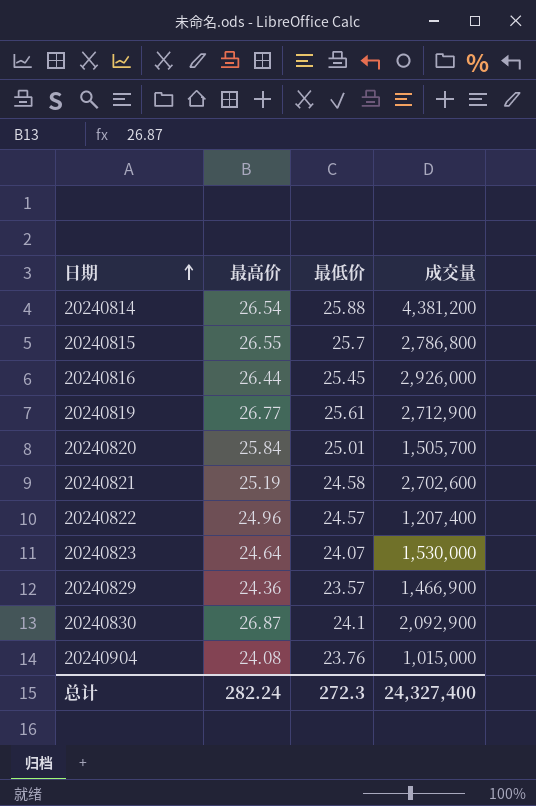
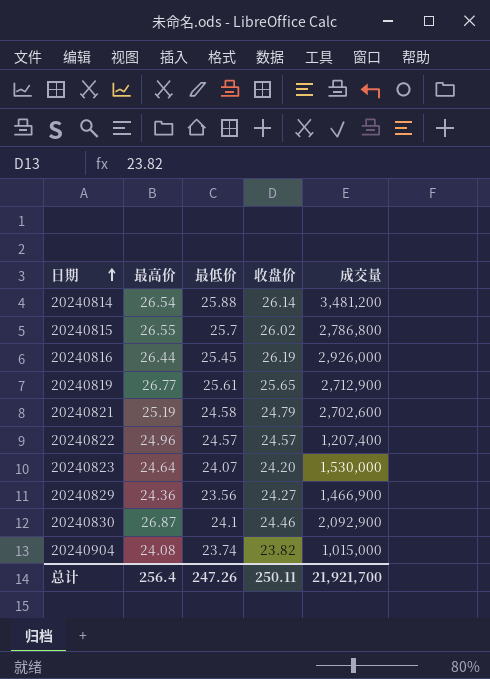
column 收盘价 | position: none -> 4
row 20240820: 25.84 | 25.01 | 1,505,700 -> none
20240814 | 成交量: 4,381,200 -> 3,481,200
20240829 | 最低价: 23.57 -> 23.56
20240904 | 最低价: 23.76 -> 23.74
总计 | 最高价: 282.24 -> 256.4
总计 | 最低价: 272.3 -> 247.26
总计 | 成交量: 24,327,400 -> 21,921,700

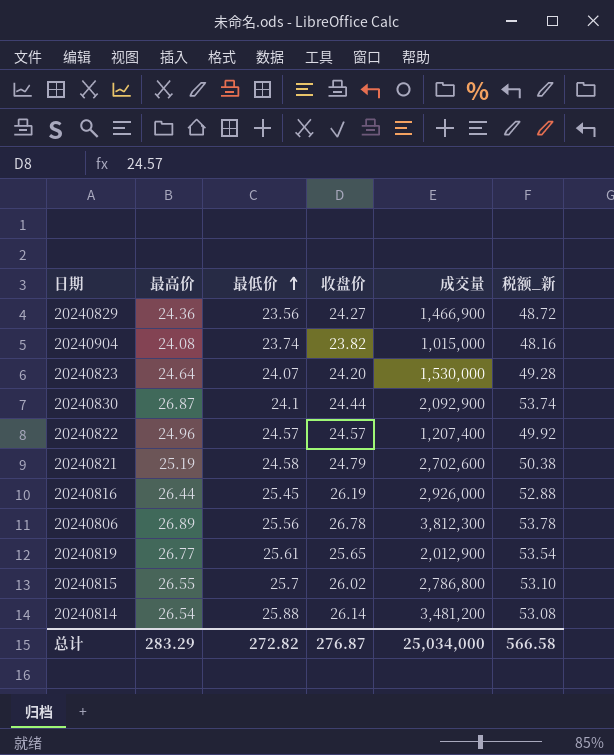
row order: 日期 ascending -> 最低价 ascending
column 税额_新 | formula: none -> [最高价] * 2
20240830 | 收盘价: 24.46 -> 24.44
row 20240806: none -> 26.89 | 25.56 | 26.78 | 3,812,300 | 53.78
20240819 | 成交量: 2,712,900 -> 2,012,900
总计 | 最高价: 256.4 -> 283.29
总计 | 最低价: 247.26 -> 272.82
总计 | 收盘价: 250.11 -> 276.87
总计 | 成交量: 21,921,700 -> 25,034,000

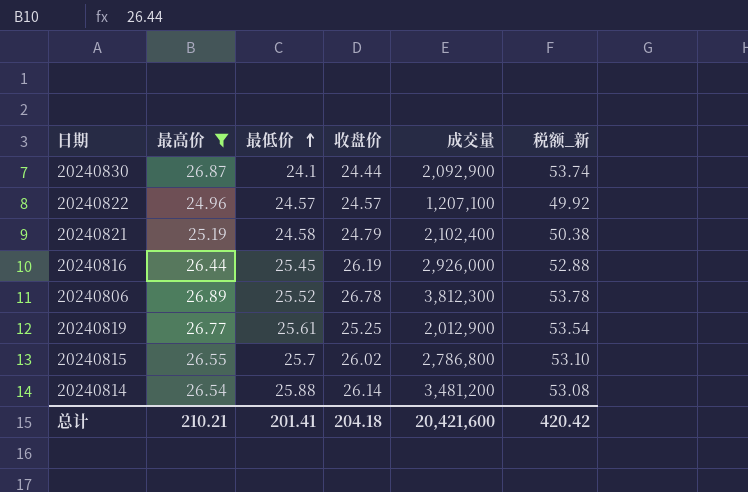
filter: none -> 最高价 >= 24.96
20240822 | 成交量: 1,207,400 -> 1,207,100
20240821 | 成交量: 2,702,600 -> 2,102,400
20240806 | 最低价: 25.56 -> 25.52
20240819 | 收盘价: 25.65 -> 25.25
总计 | 最高价: 283.29 -> 210.21
总计 | 最低价: 272.82 -> 201.41
总计 | 收盘价: 276.87 -> 204.18
总计 | 成交量: 25,034,000 -> 20,421,600
总计 | 税额_新: 566.58 -> 420.42

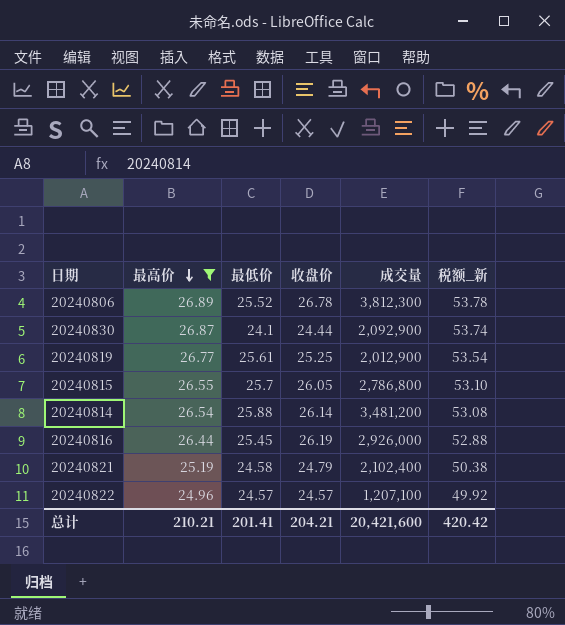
row order: 最低价 ascending -> 最高价 descending
20240815 | 收盘价: 26.02 -> 26.05
总计 | 收盘价: 204.18 -> 204.21

